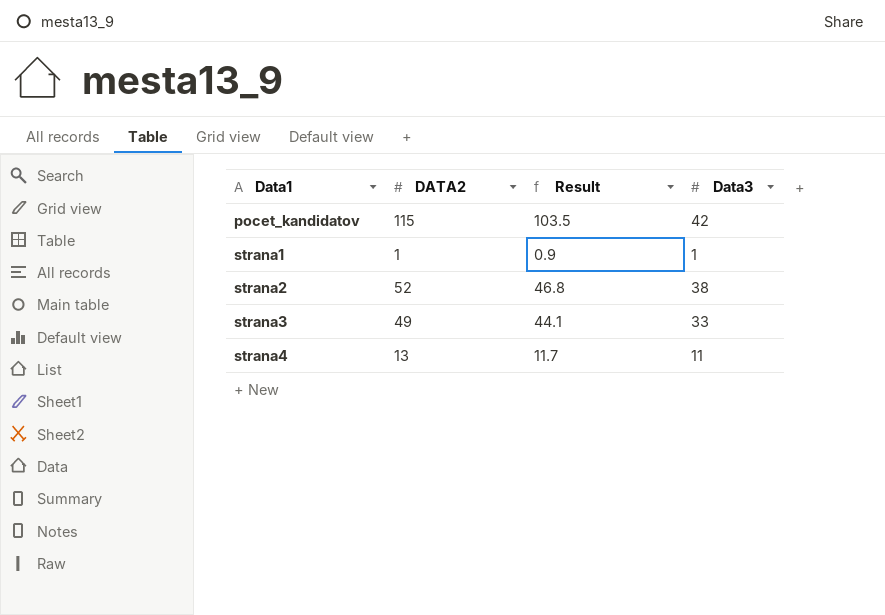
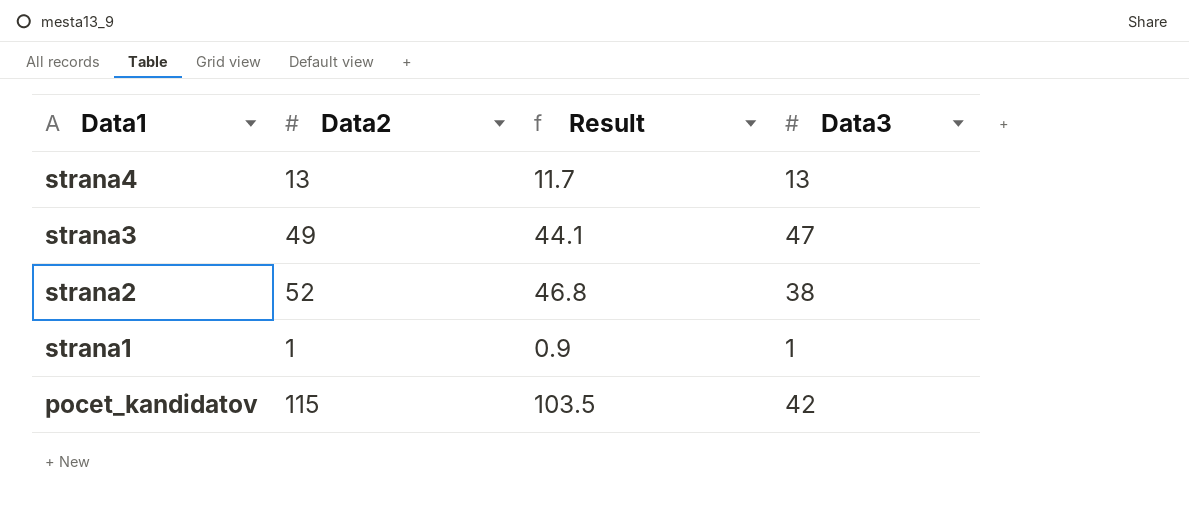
row order: Data1 ascending -> Data1 descending
column name: DATA2 -> Data2
strana4 | Data3: 11 -> 13
strana3 | Data3: 33 -> 47

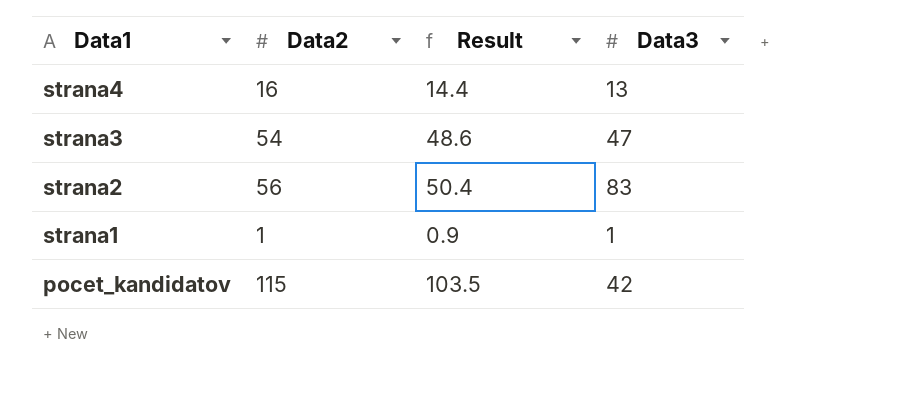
strana4 | Data2: 13 -> 16
strana4 | Result: 11.7 -> 14.4
strana3 | Data2: 49 -> 54
strana3 | Result: 44.1 -> 48.6
strana2 | Data2: 52 -> 56
strana2 | Result: 46.8 -> 50.4
strana2 | Data3: 38 -> 83

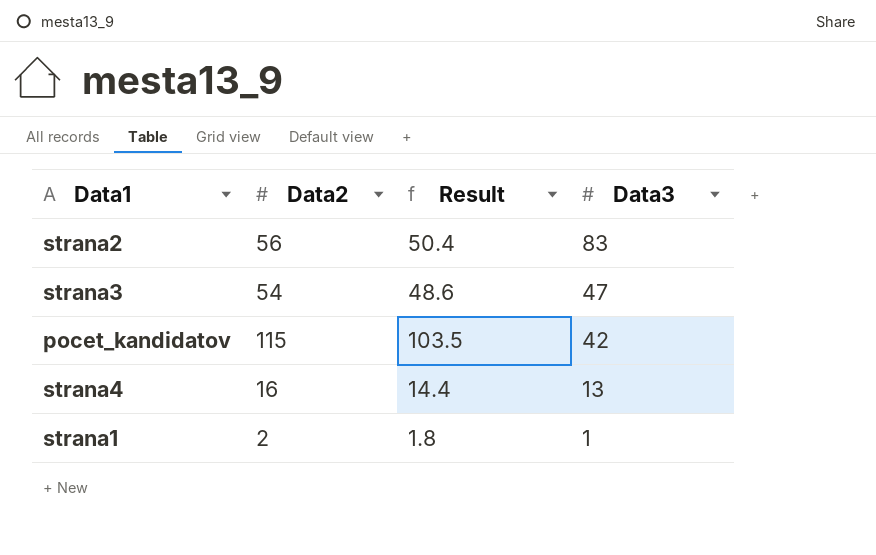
row order: Data1 descending -> Data3 descending
strana1 | Data2: 1 -> 2
strana1 | Result: 0.9 -> 1.8

